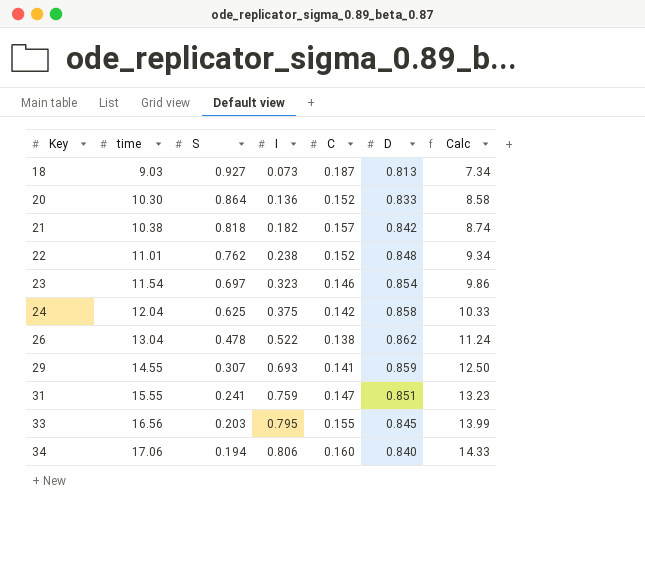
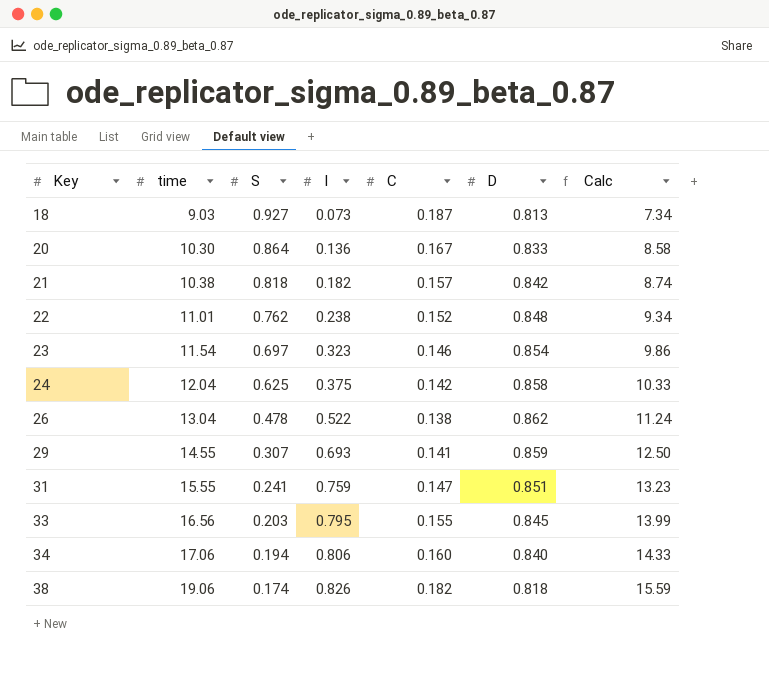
20 | C: 0.152 -> 0.167
row 38: none -> 19.06 | 0.174 | 0.826 | 0.182 | 0.818 | 15.59

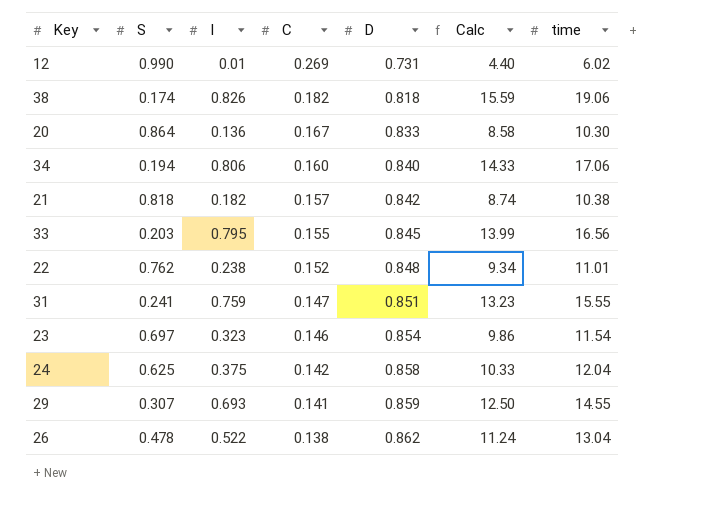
row order: Key ascending -> C descending
column time | position: 2 -> 7
row 18: 9.03 | 0.927 | 0.073 | 0.187 | 0.813 | 7.34 -> none
row 12: none -> 0.990 | 0.01 | 0.269 | 0.731 | 4.40 | 6.02

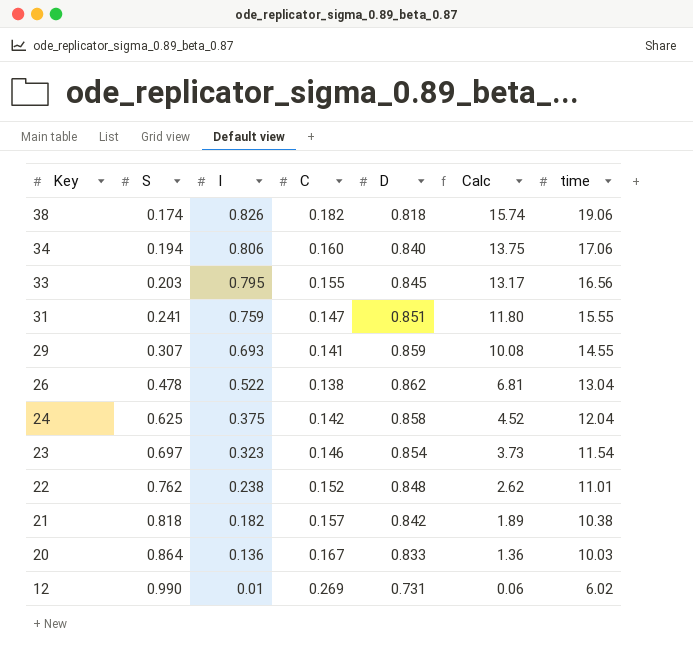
row order: C descending -> Key descending
column Calc | formula: [D] * [time] -> [I] * [time]
20 | time: 10.30 -> 10.03

